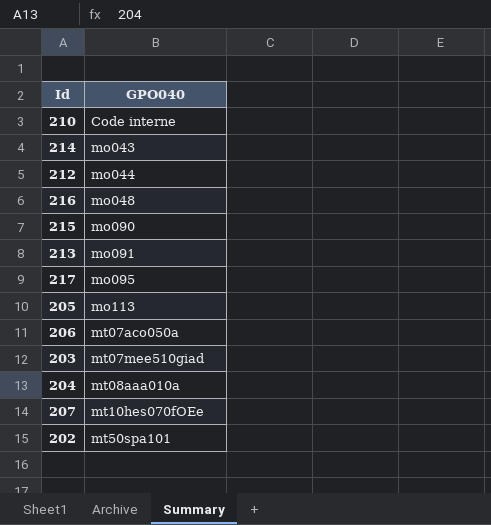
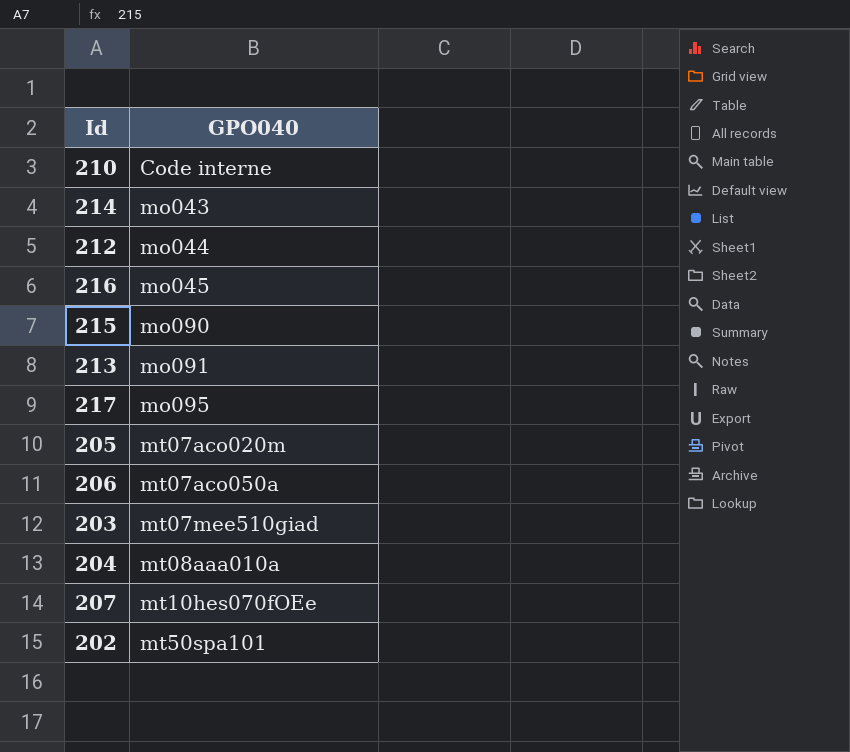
216 | GPO040: mo048 -> mo045
205 | GPO040: mo113 -> mt07aco020m

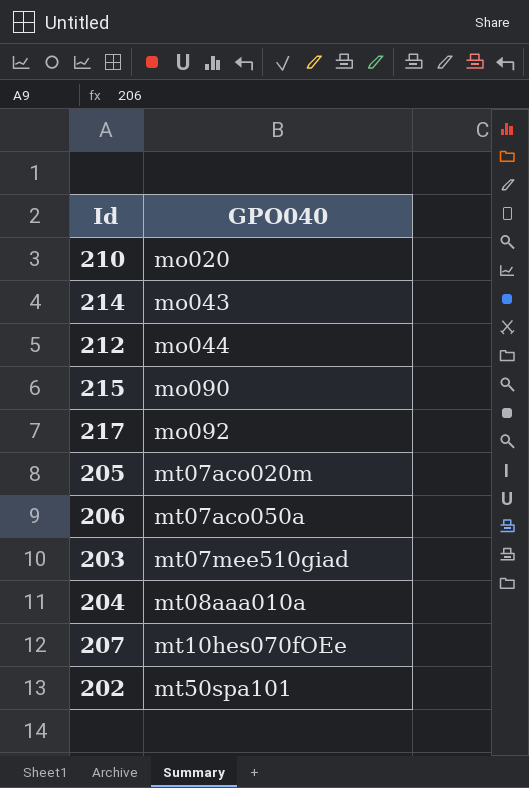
row 216: mo045 -> none
row 213: mo091 -> none
210 | GPO040: Code interne -> mo020
217 | GPO040: mo095 -> mo092

